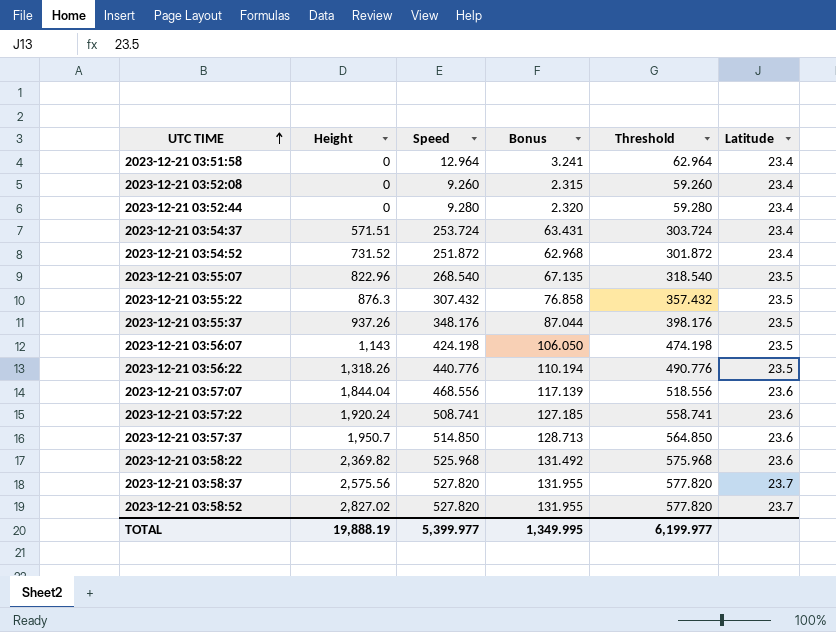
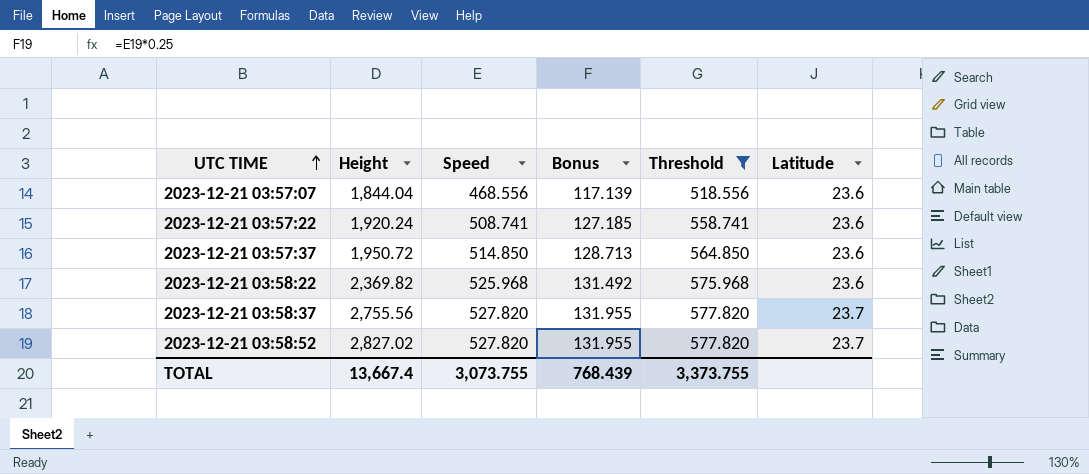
filter: none -> Threshold >= 518.556
2023-12-21 03:57:37 | Height: 1,950.7 -> 1,950.72
2023-12-21 03:58:37 | Height: 2,575.56 -> 2,755.56
TOTAL | Height: 19,888.19 -> 13,667.4
TOTAL | Speed: 5,399.977 -> 3,073.755
TOTAL | Bonus: 1,349.995 -> 768.439
TOTAL | Threshold: 6,199.977 -> 3,373.755

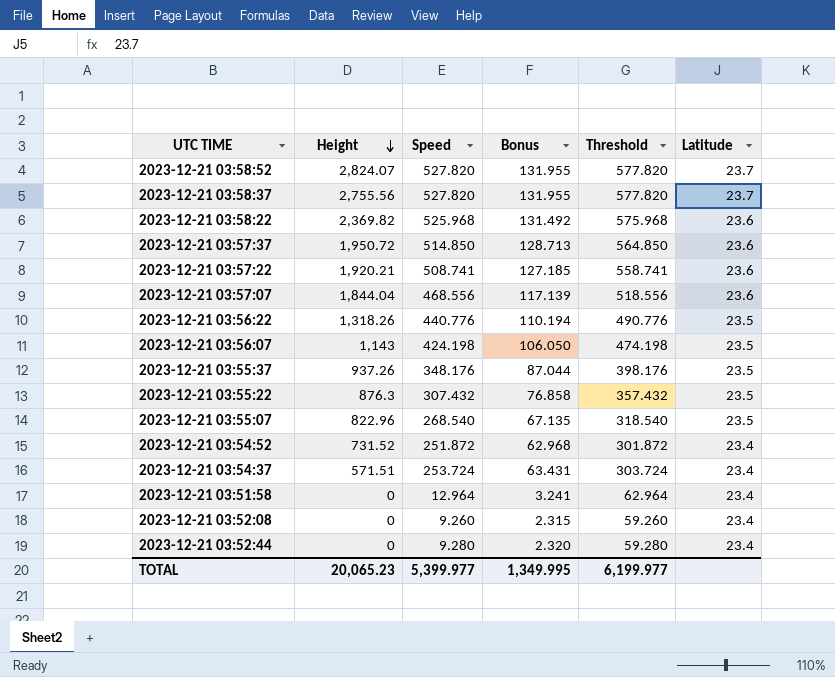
filter: Threshold >= 518.556 -> none
row order: UTC TIME ascending -> Height descending
2023-12-21 03:58:52 | Height: 2,827.02 -> 2,824.07
2023-12-21 03:57:22 | Height: 1,920.24 -> 1,920.21
TOTAL | Height: 13,667.4 -> 20,065.23
TOTAL | Speed: 3,073.755 -> 5,399.977
TOTAL | Bonus: 768.439 -> 1,349.995
TOTAL | Threshold: 3,373.755 -> 6,199.977

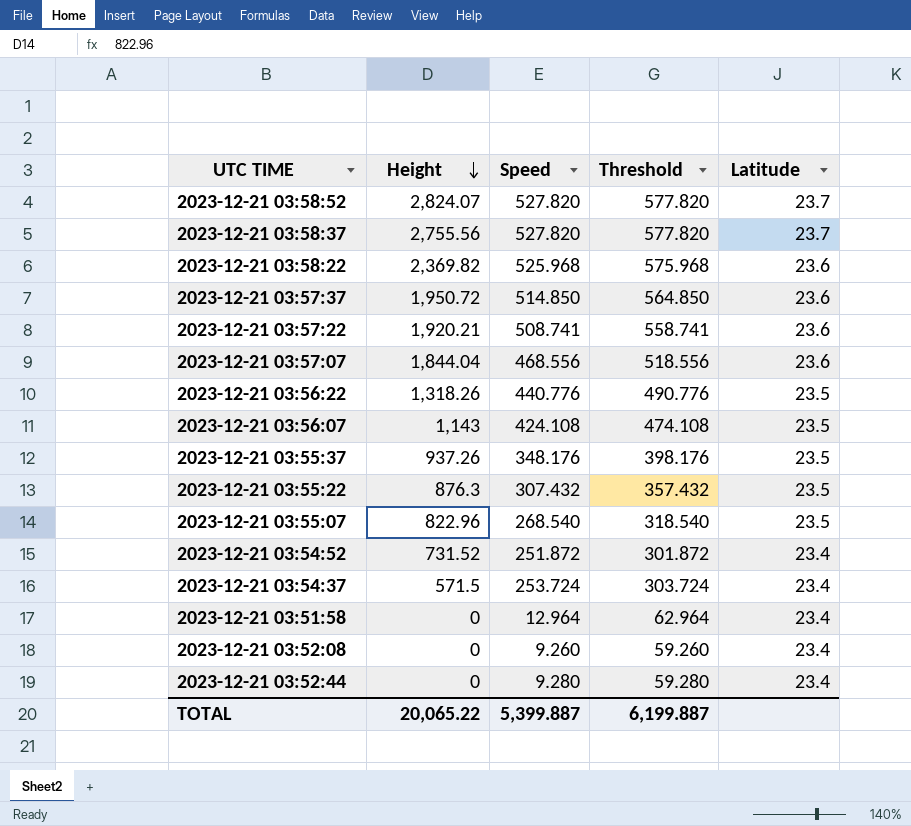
column Bonus | formula: [Speed] * 0.25 -> none
2023-12-21 03:56:07 | Speed: 424.198 -> 424.108
2023-12-21 03:56:07 | Threshold: 474.198 -> 474.108
2023-12-21 03:54:37 | Height: 571.51 -> 571.5
TOTAL | Height: 20,065.23 -> 20,065.22
TOTAL | Speed: 5,399.977 -> 5,399.887
TOTAL | Threshold: 6,199.977 -> 6,199.887

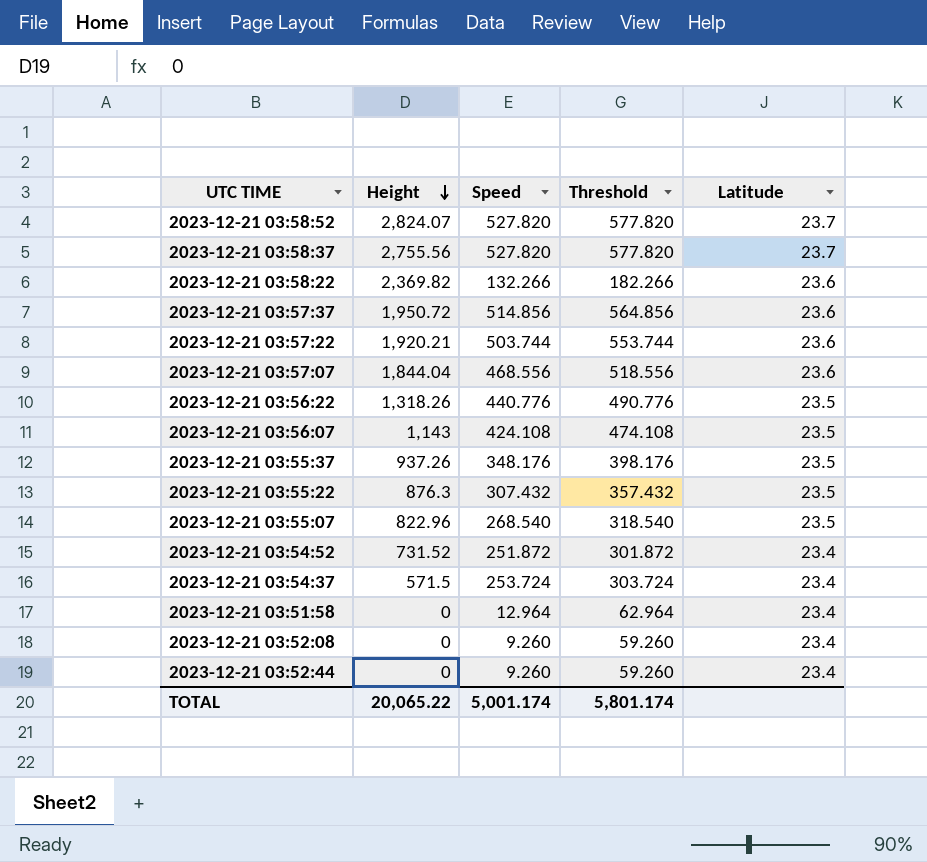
2023-12-21 03:58:22 | Speed: 525.968 -> 132.266
2023-12-21 03:58:22 | Threshold: 575.968 -> 182.266
2023-12-21 03:57:37 | Speed: 514.850 -> 514.856
2023-12-21 03:57:37 | Threshold: 564.850 -> 564.856
2023-12-21 03:57:22 | Speed: 508.741 -> 503.744
2023-12-21 03:57:22 | Threshold: 558.741 -> 553.744
2023-12-21 03:52:44 | Speed: 9.280 -> 9.260
2023-12-21 03:52:44 | Threshold: 59.280 -> 59.260
TOTAL | Speed: 5,399.887 -> 5,001.174
TOTAL | Threshold: 6,199.887 -> 5,801.174

